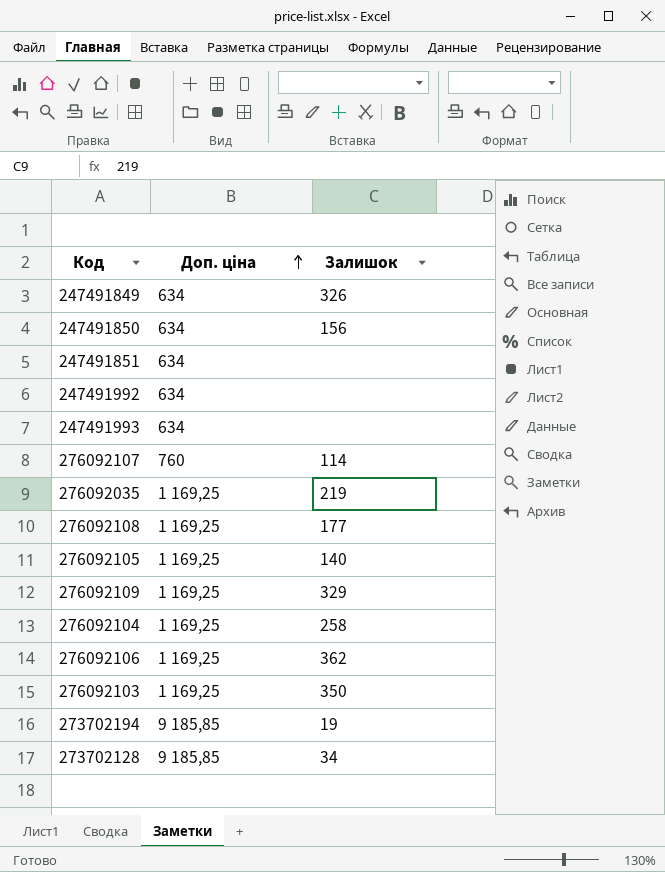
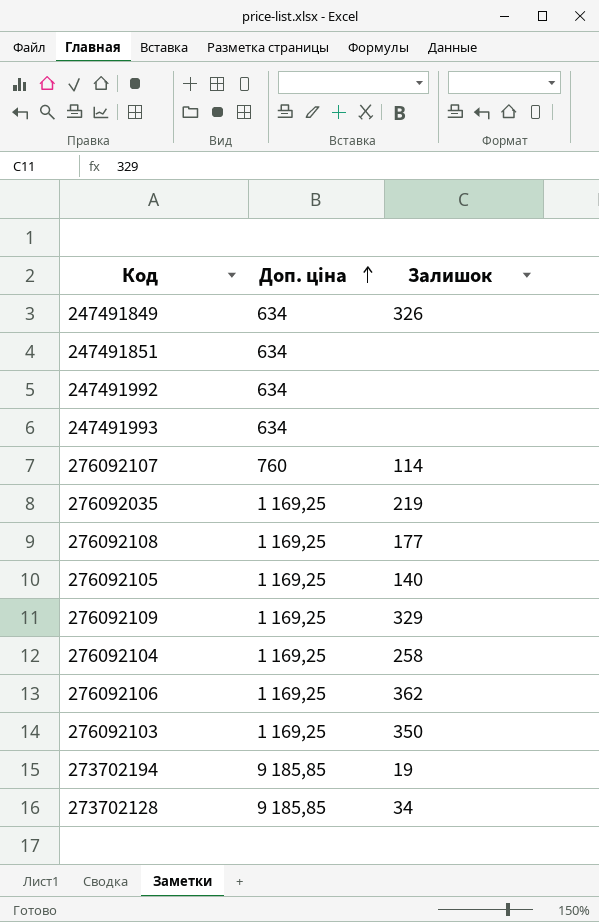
row 247491850: 634 | 156 -> none

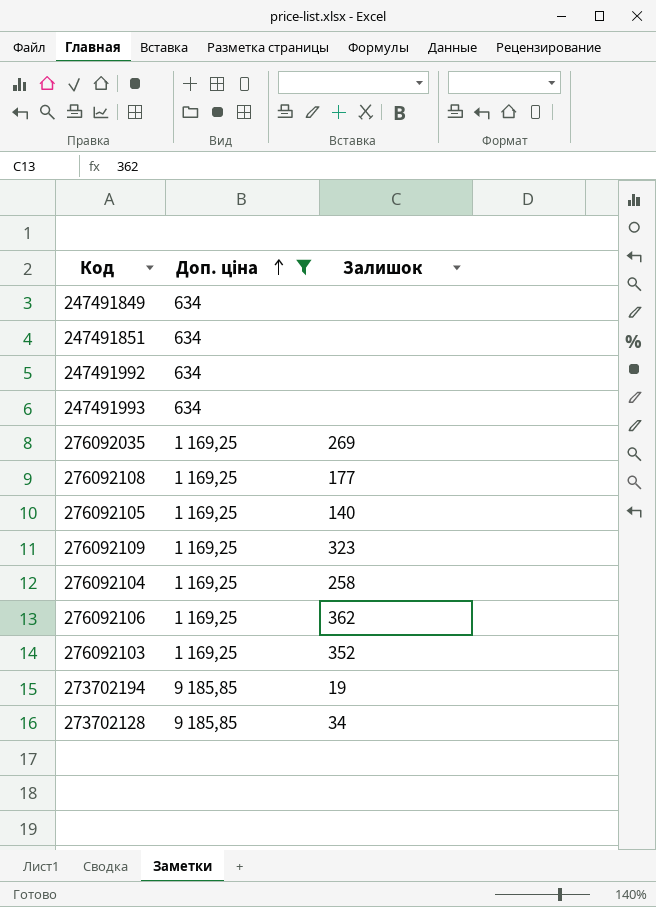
filter: none -> Доп. ціна != 760
247491849 | Залишок: 326 -> none
276092035 | Залишок: 219 -> 269
276092109 | Залишок: 329 -> 323
276092103 | Залишок: 350 -> 352

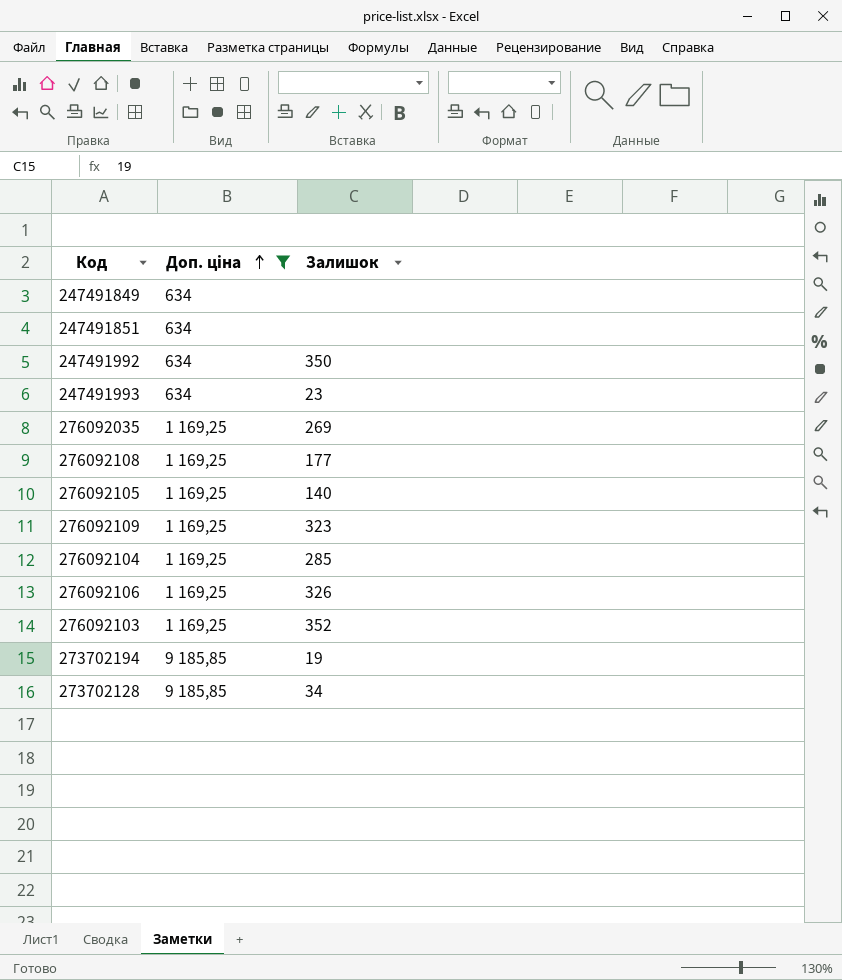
247491992 | Залишок: none -> 350
247491993 | Залишок: none -> 23
276092104 | Залишок: 258 -> 285
276092106 | Залишок: 362 -> 326

